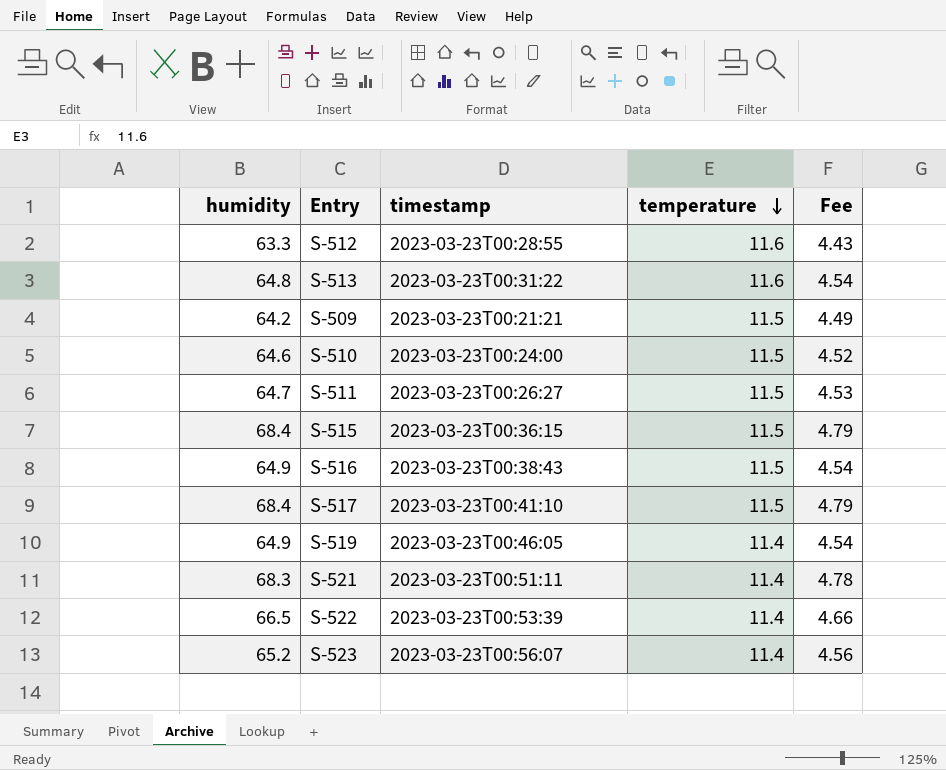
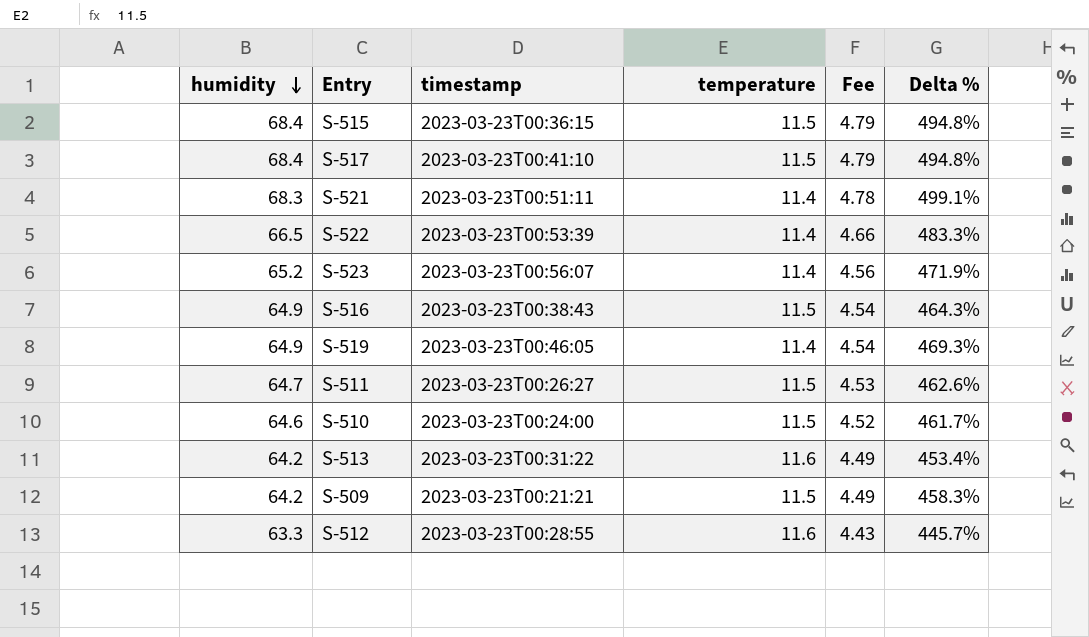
row order: temperature descending -> humidity descending
column Delta % | formula: none -> ([humidity] - [temperature]) / [temperature]
S-513 | humidity: 64.8 -> 64.2
S-513 | Fee: 4.54 -> 4.49

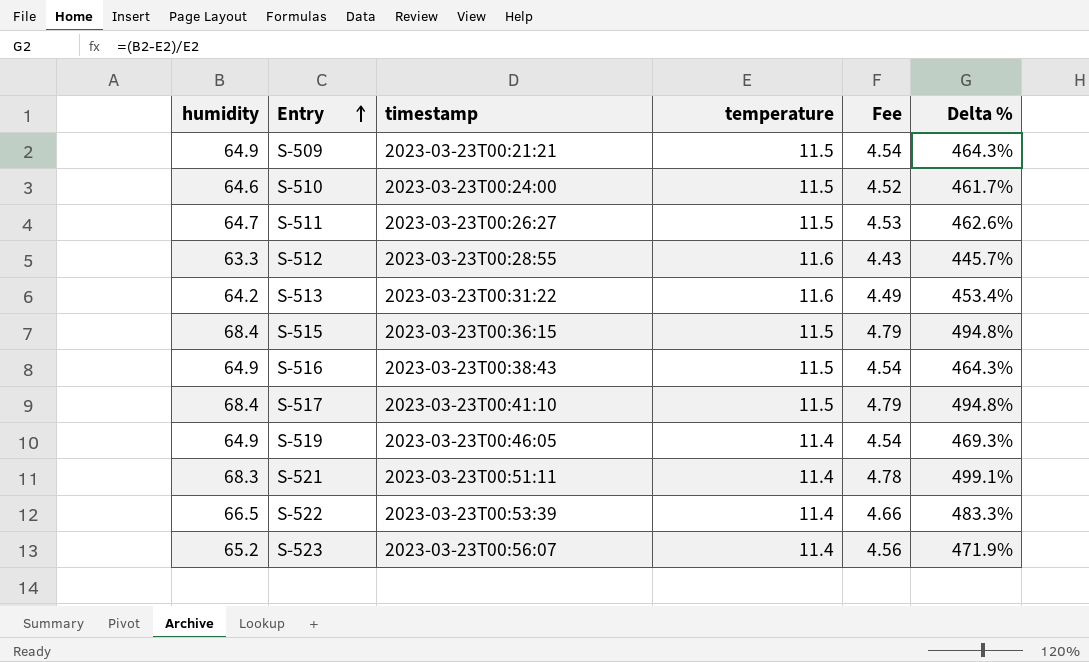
row order: humidity descending -> Entry ascending
S-509 | humidity: 64.2 -> 64.9
S-509 | Fee: 4.49 -> 4.54
S-509 | Delta %: 458.3% -> 464.3%

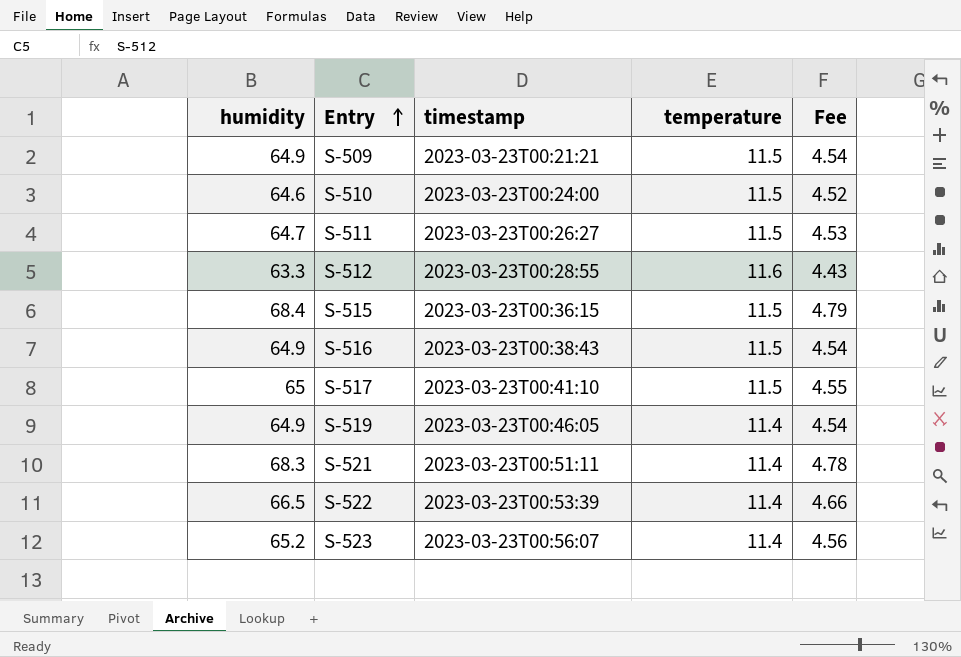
column Delta % | formula: ([humidity] - [temperature]) / [temperature] -> none
row S-513: 64.2 | 2023-03-23T00:31:22 | 11.6 | 4.49 | 453.4% -> none
S-517 | humidity: 68.4 -> 65
S-517 | Fee: 4.79 -> 4.55

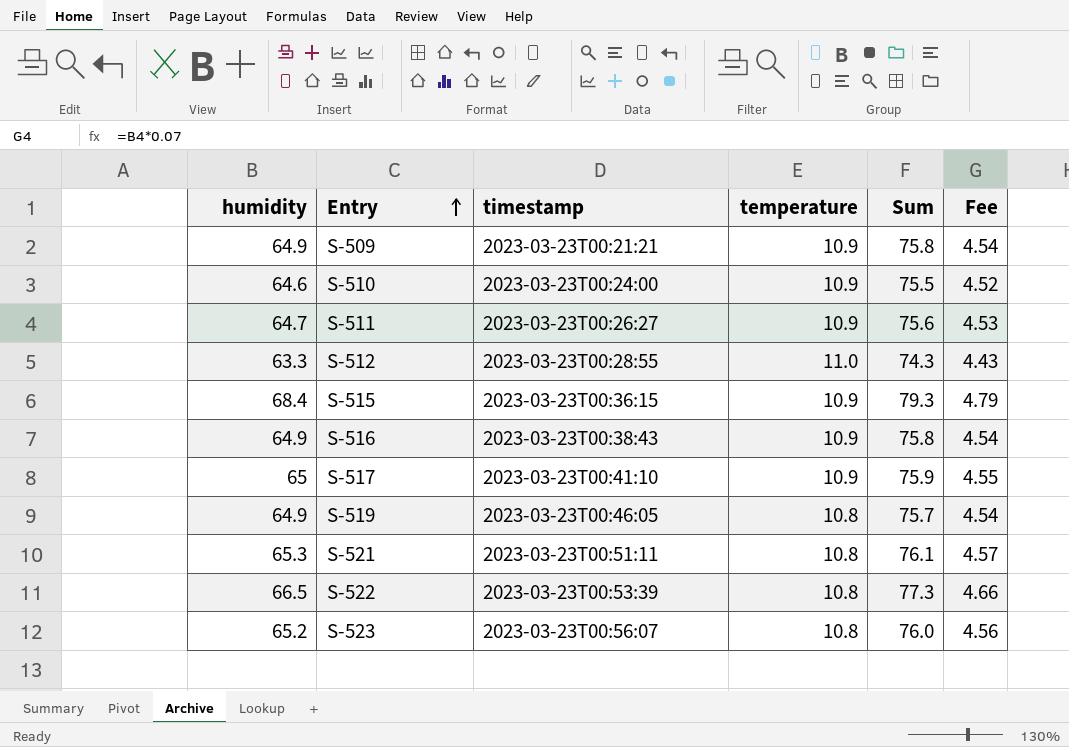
column Sum | formula: none -> [humidity] + [temperature]
S-509 | temperature: 11.5 -> 10.9
S-510 | temperature: 11.5 -> 10.9
S-511 | temperature: 11.5 -> 10.9
S-512 | temperature: 11.6 -> 11.0
S-515 | temperature: 11.5 -> 10.9
S-516 | temperature: 11.5 -> 10.9
S-517 | temperature: 11.5 -> 10.9
S-519 | temperature: 11.4 -> 10.8
S-521 | humidity: 68.3 -> 65.3
S-521 | temperature: 11.4 -> 10.8
S-521 | Fee: 4.78 -> 4.57
S-522 | temperature: 11.4 -> 10.8
S-523 | temperature: 11.4 -> 10.8

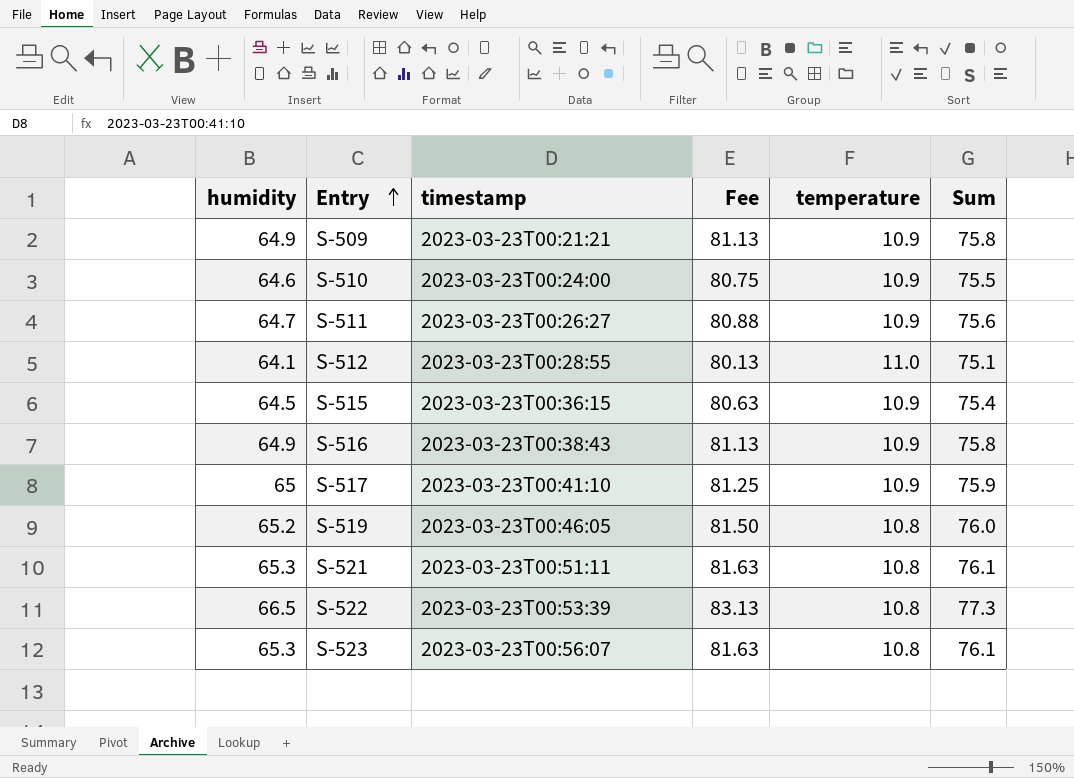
column Fee | formula: [humidity] * 0.07 -> [humidity] * 1.25
column Fee | position: 6 -> 4
S-512 | humidity: 63.3 -> 64.1
S-512 | Sum: 74.3 -> 75.1
S-515 | humidity: 68.4 -> 64.5
S-515 | Sum: 79.3 -> 75.4
S-519 | humidity: 64.9 -> 65.2
S-519 | Sum: 75.7 -> 76.0
S-523 | humidity: 65.2 -> 65.3
S-523 | Sum: 76.0 -> 76.1

